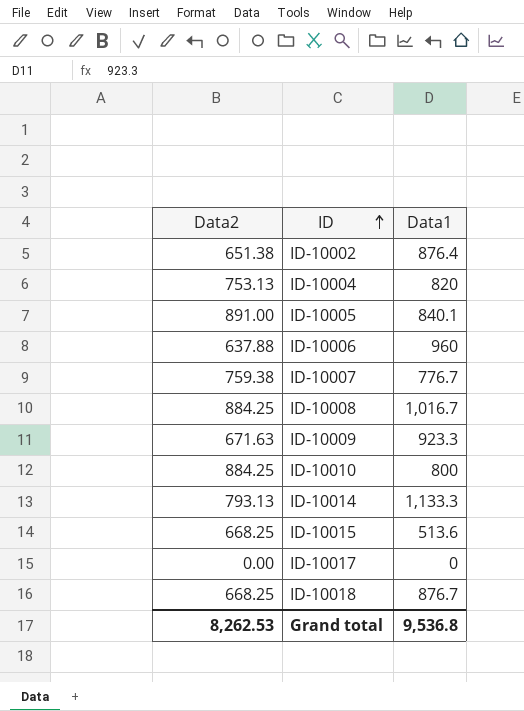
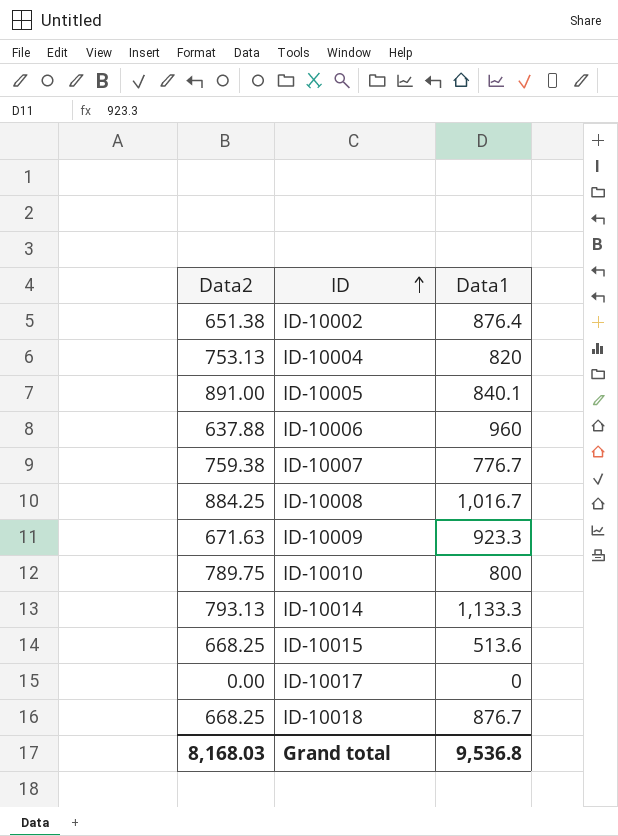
ID-10010 | Data2: 884.25 -> 789.75
Grand total | Data2: 8,262.53 -> 8,168.03

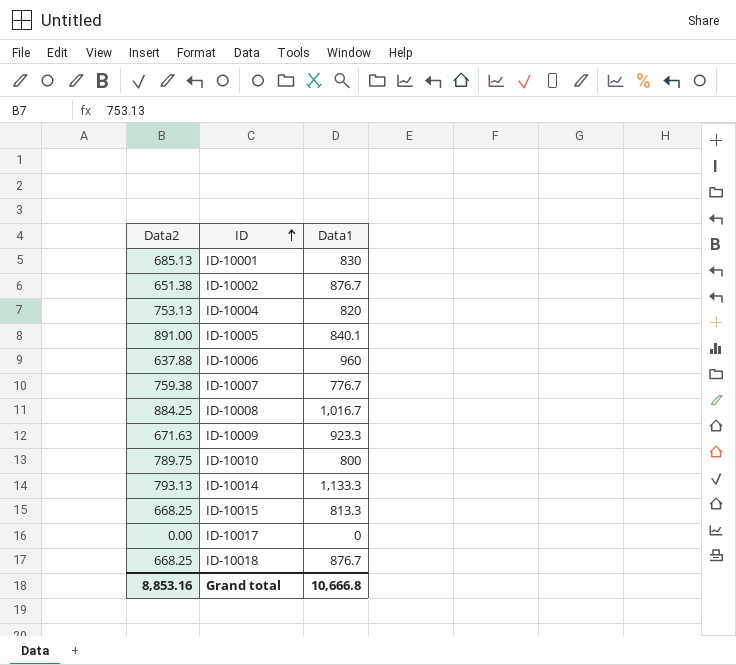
row ID-10001: none -> 685.13 | 830
ID-10002 | Data1: 876.4 -> 876.7
ID-10015 | Data1: 513.6 -> 813.3
Grand total | Data2: 8,168.03 -> 8,853.16
Grand total | Data1: 9,536.8 -> 10,666.8

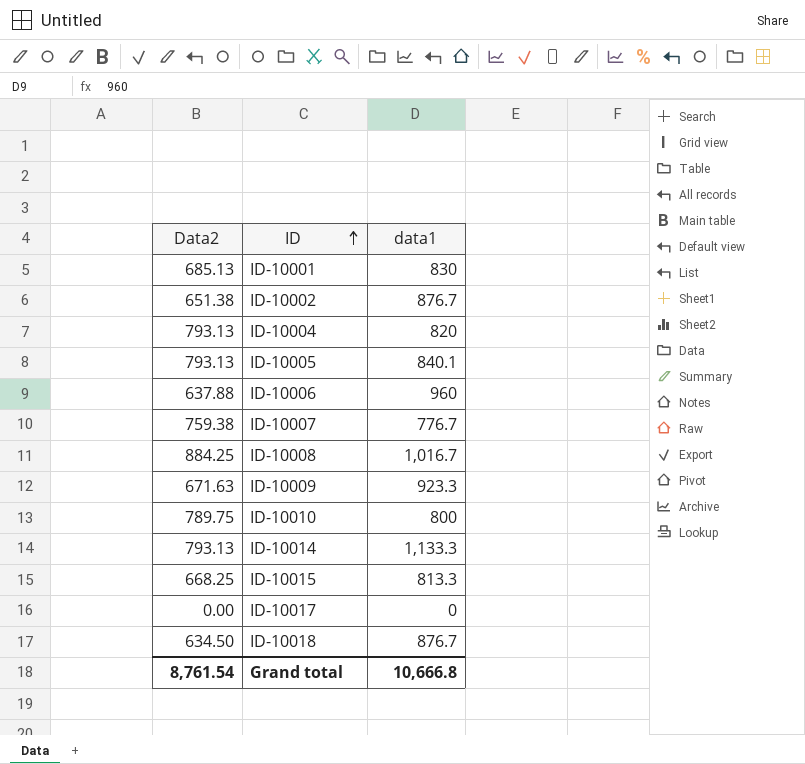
column name: Data1 -> data1
ID-10004 | Data2: 753.13 -> 793.13
ID-10005 | Data2: 891.00 -> 793.13
ID-10018 | Data2: 668.25 -> 634.50
Grand total | Data2: 8,853.16 -> 8,761.54

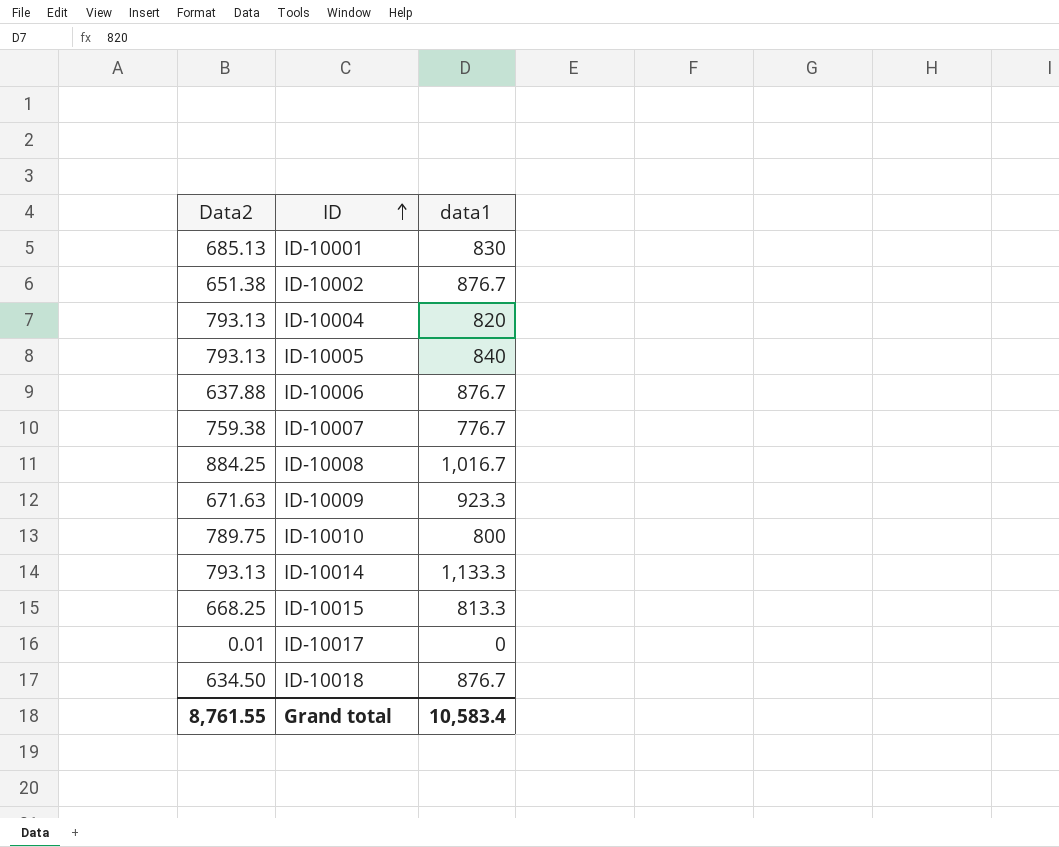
ID-10005 | data1: 840.1 -> 840
ID-10006 | data1: 960 -> 876.7
ID-10017 | Data2: 0.00 -> 0.01
Grand total | Data2: 8,761.54 -> 8,761.55
Grand total | data1: 10,666.8 -> 10,583.4

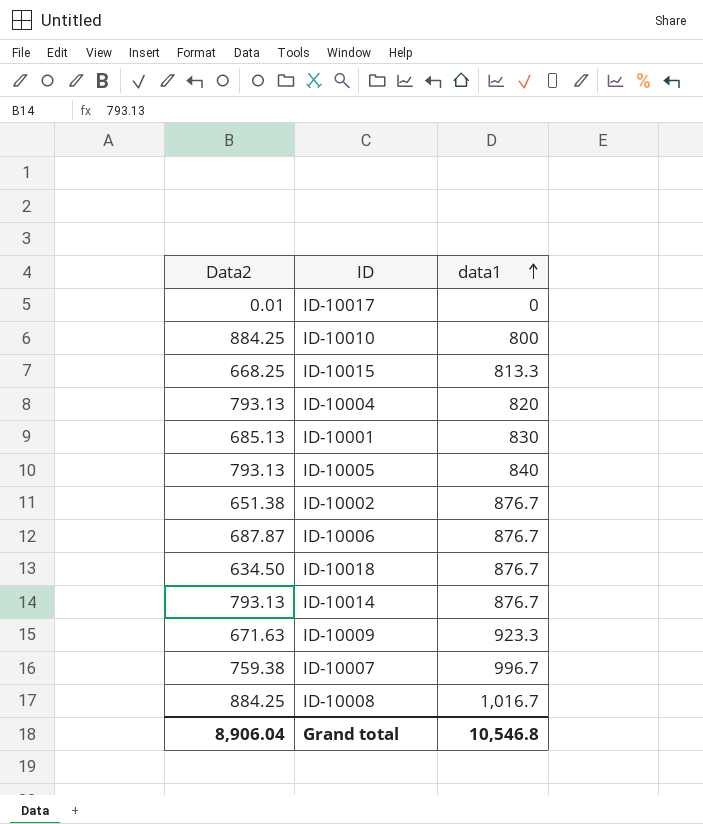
row order: ID ascending -> data1 ascending
ID-10010 | Data2: 789.75 -> 884.25
ID-10006 | Data2: 637.88 -> 687.87
ID-10014 | data1: 1,133.3 -> 876.7
ID-10007 | data1: 776.7 -> 996.7
Grand total | Data2: 8,761.55 -> 8,906.04
Grand total | data1: 10,583.4 -> 10,546.8

